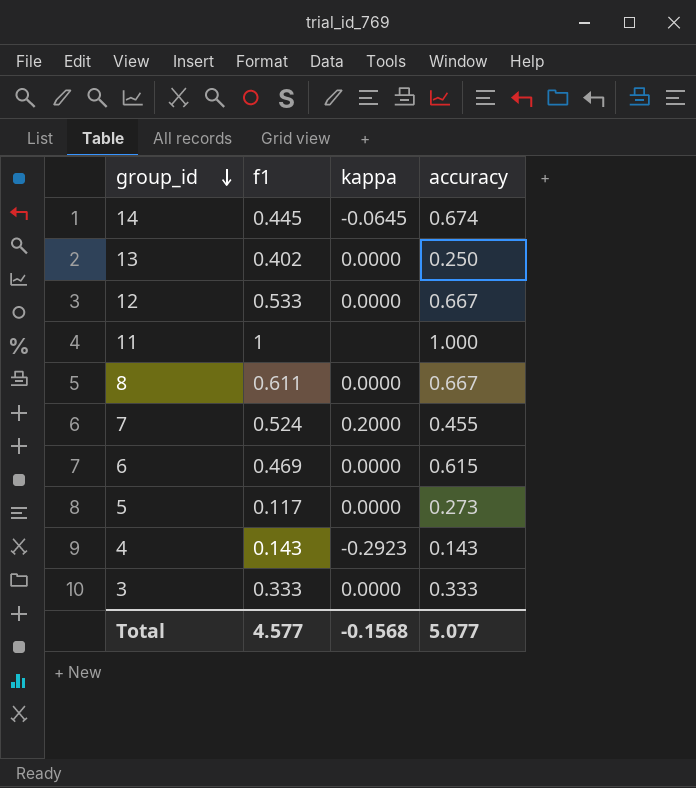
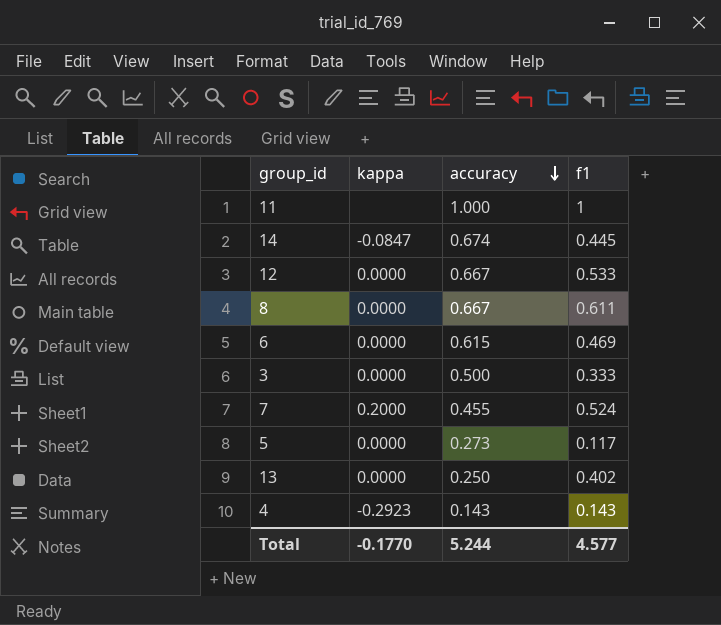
row order: group_id descending -> accuracy descending
column f1 | position: 2 -> 4
14 | kappa: -0.0645 -> -0.0847
3 | accuracy: 0.333 -> 0.500
Total | kappa: -0.1568 -> -0.1770
Total | accuracy: 5.077 -> 5.244

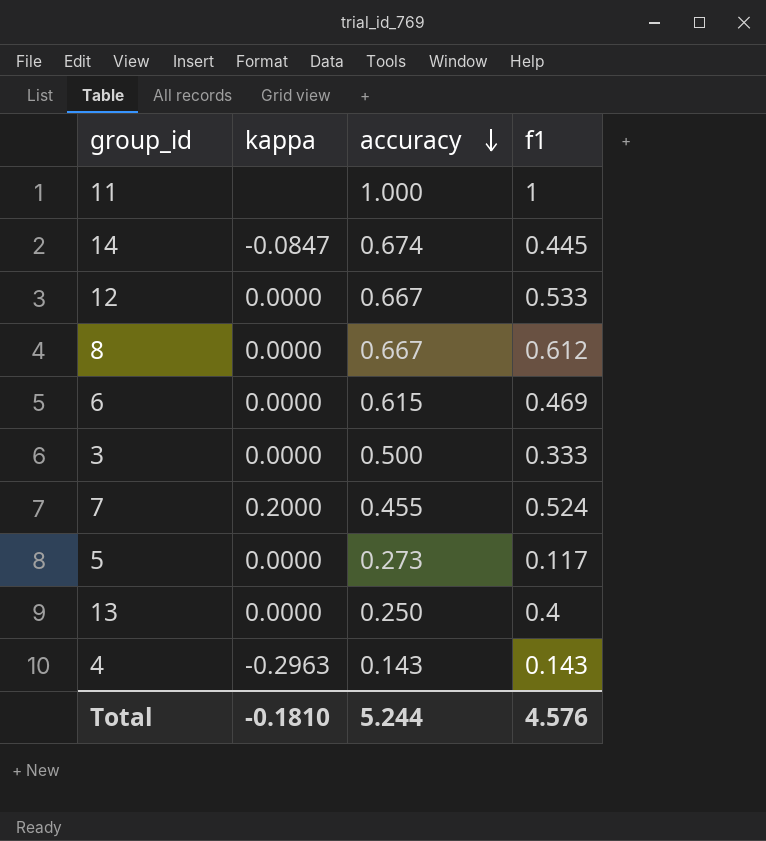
8 | f1: 0.611 -> 0.612
13 | f1: 0.402 -> 0.4
4 | kappa: -0.2923 -> -0.2963
Total | kappa: -0.1770 -> -0.1810
Total | f1: 4.577 -> 4.576

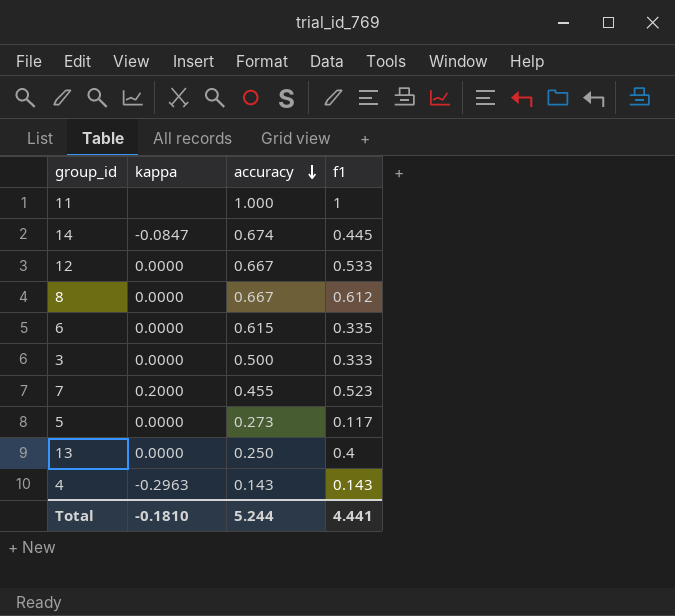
6 | f1: 0.469 -> 0.335
7 | f1: 0.524 -> 0.523
Total | f1: 4.576 -> 4.441

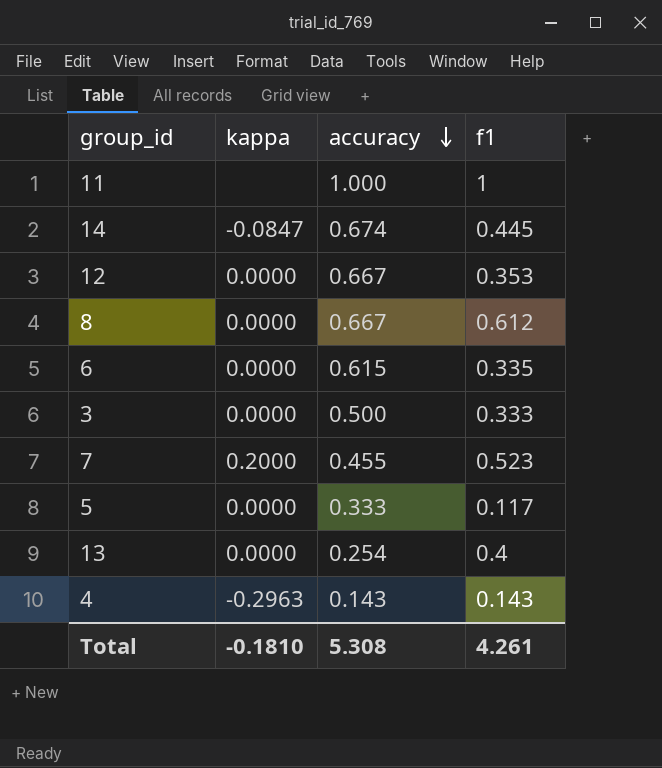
12 | f1: 0.533 -> 0.353
5 | accuracy: 0.273 -> 0.333
13 | accuracy: 0.250 -> 0.254
Total | accuracy: 5.244 -> 5.308
Total | f1: 4.441 -> 4.261

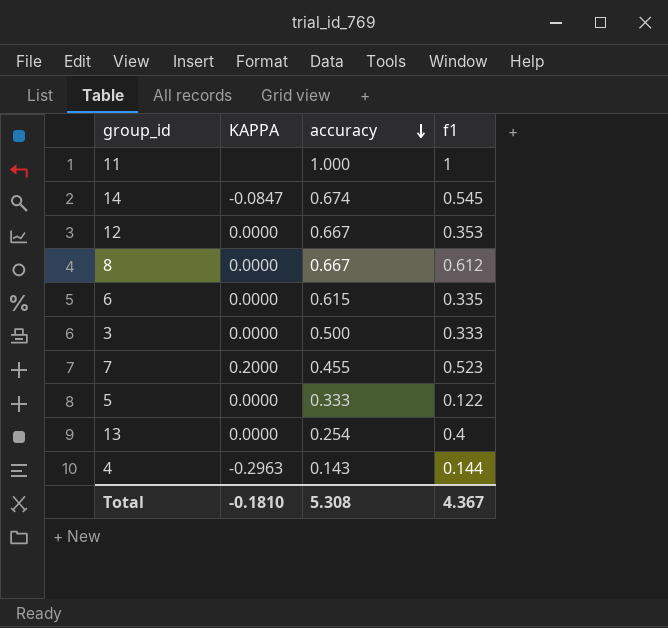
column name: kappa -> KAPPA
14 | f1: 0.445 -> 0.545
5 | f1: 0.117 -> 0.122
4 | f1: 0.143 -> 0.144
Total | f1: 4.261 -> 4.367

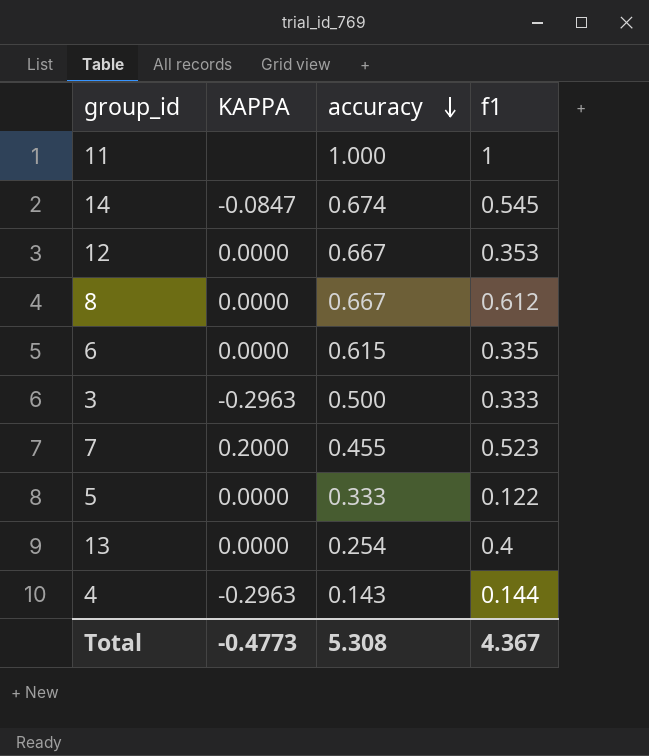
3 | KAPPA: 0.0000 -> -0.2963
Total | KAPPA: -0.1810 -> -0.4773

